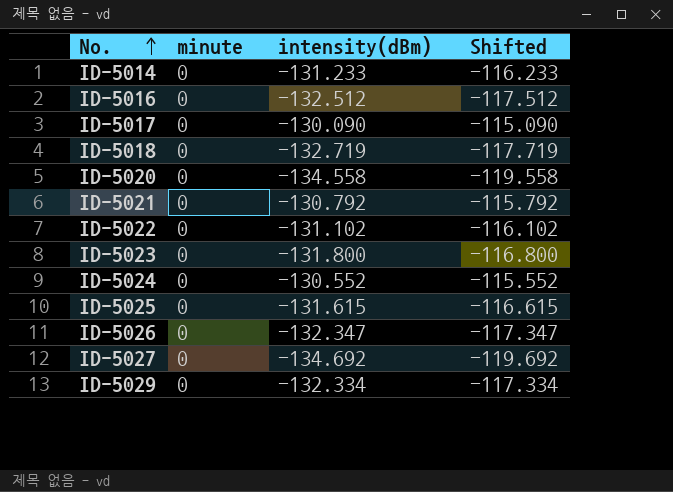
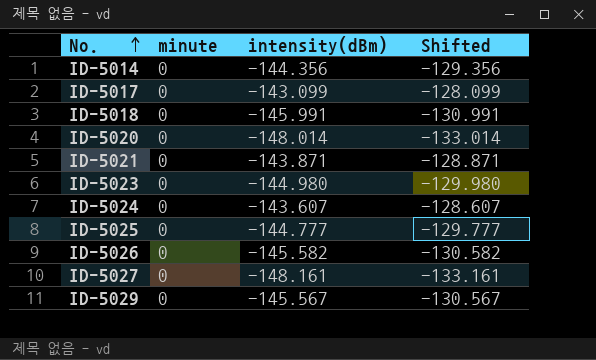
row ID-5016: 0 | -132.512 | -117.512 -> none
row ID-5022: 0 | -131.102 | -116.102 -> none
ID-5014 | intensity(dBm): -131.233 -> -144.356
ID-5014 | Shifted: -116.233 -> -129.356
ID-5017 | intensity(dBm): -130.090 -> -143.099
ID-5017 | Shifted: -115.090 -> -128.099
ID-5018 | intensity(dBm): -132.719 -> -145.991
ID-5018 | Shifted: -117.719 -> -130.991
ID-5020 | intensity(dBm): -134.558 -> -148.014
ID-5020 | Shifted: -119.558 -> -133.014
ID-5021 | intensity(dBm): -130.792 -> -143.871
ID-5021 | Shifted: -115.792 -> -128.871
ID-5023 | intensity(dBm): -131.800 -> -144.980
ID-5023 | Shifted: -116.800 -> -129.980
ID-5024 | intensity(dBm): -130.552 -> -143.607
ID-5024 | Shifted: -115.552 -> -128.607
ID-5025 | intensity(dBm): -131.615 -> -144.777
ID-5025 | Shifted: -116.615 -> -129.777
ID-5026 | intensity(dBm): -132.347 -> -145.582
ID-5026 | Shifted: -117.347 -> -130.582
ID-5027 | intensity(dBm): -134.692 -> -148.161
ID-5027 | Shifted: -119.692 -> -133.161
ID-5029 | intensity(dBm): -132.334 -> -145.567
ID-5029 | Shifted: -117.334 -> -130.567

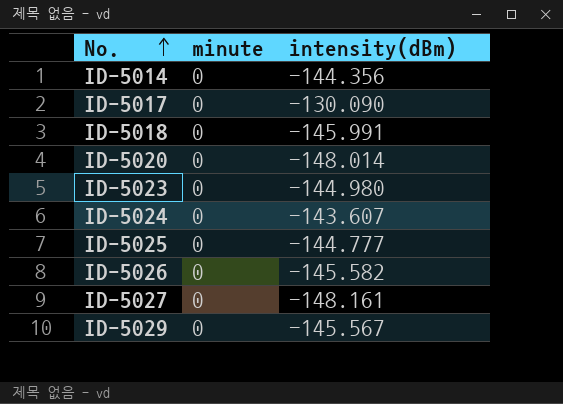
column Shifted | formula: [intensity(dBm)] + 15 -> none
row ID-5021: 0 | -143.871 | -128.871 -> none
ID-5017 | intensity(dBm): -143.099 -> -130.090

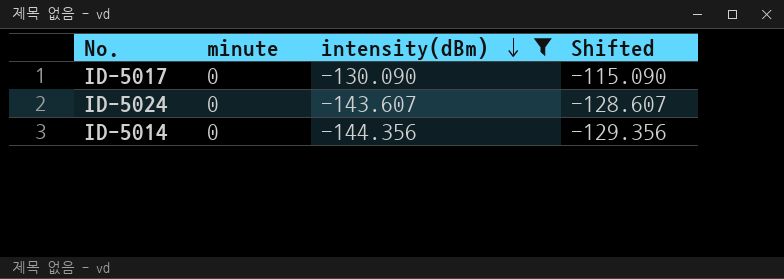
filter: none -> intensity(dBm) >= -144.356
row order: No. ascending -> intensity(dBm) descending
column Shifted | formula: none -> [intensity(dBm)] + 15

